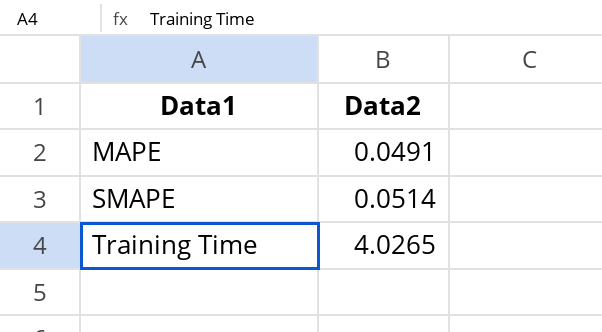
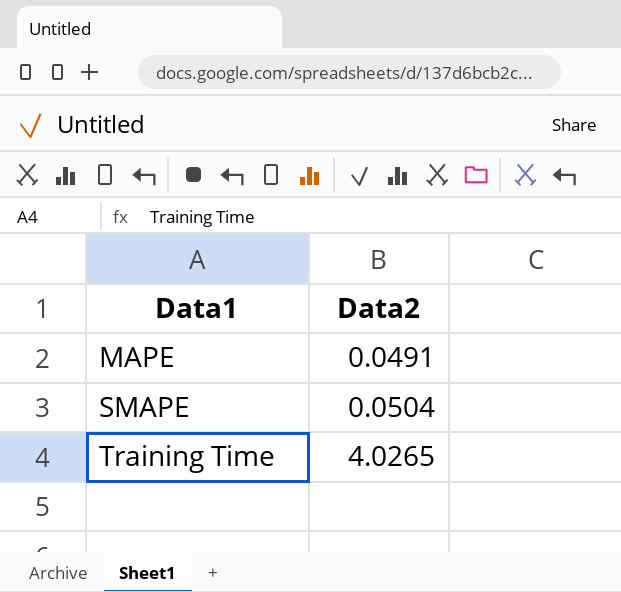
SMAPE | Data2: 0.0514 -> 0.0504

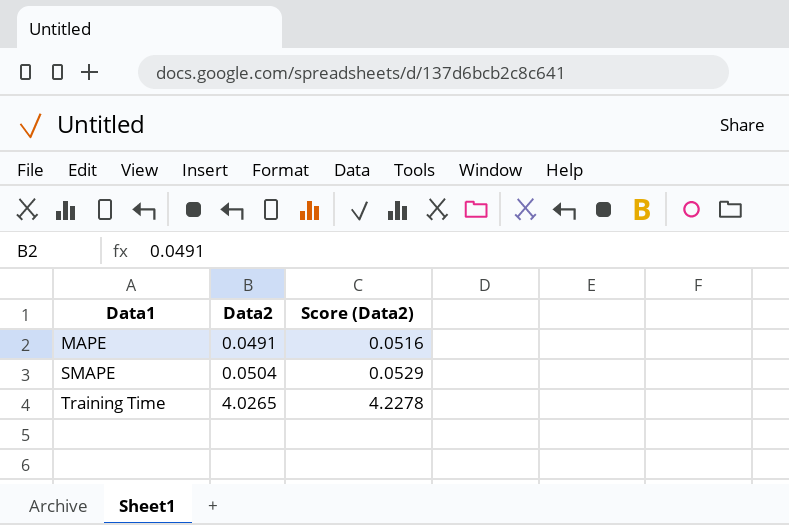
column Score (Data2) | formula: none -> [Data2] * 1.05

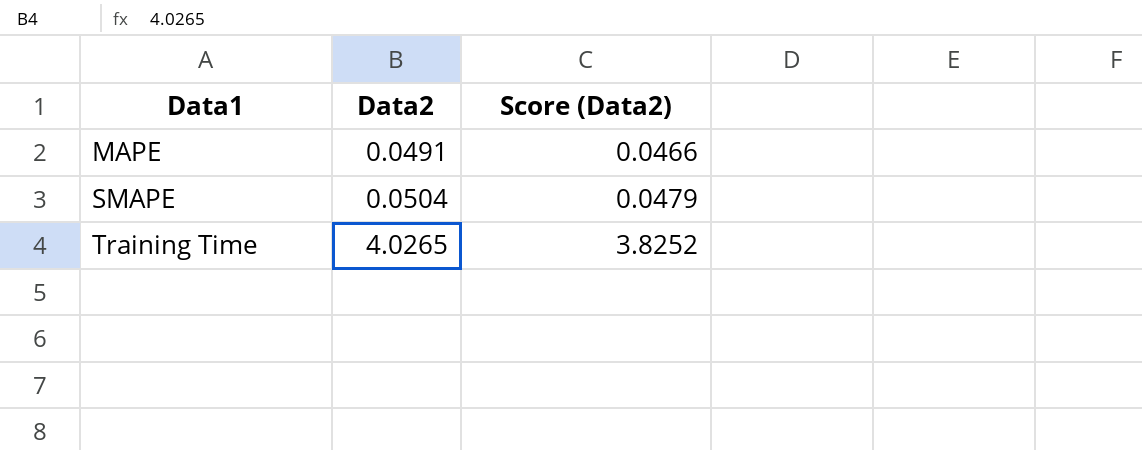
column Score (Data2) | formula: [Data2] * 1.05 -> [Data2] * 0.95

